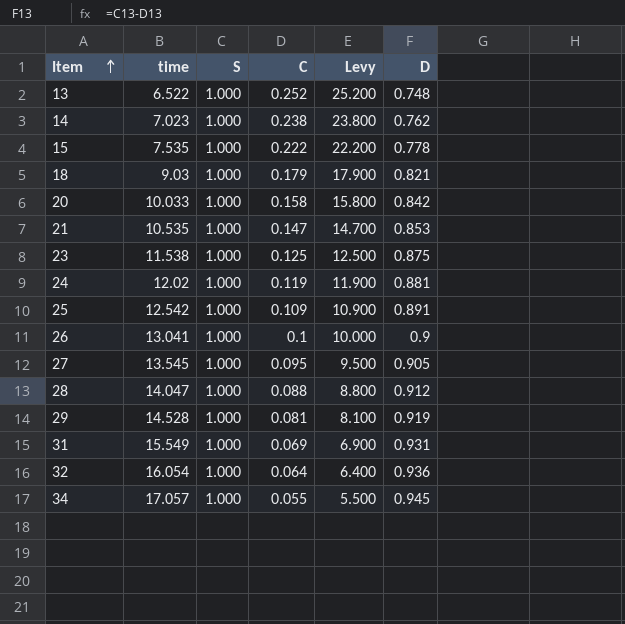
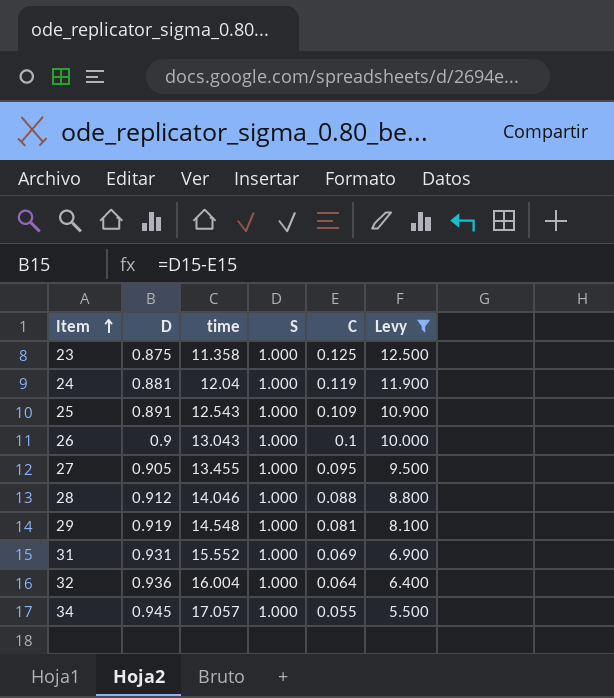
filter: none -> Levy <= 12.500
column D | position: 6 -> 2
23 | time: 11.538 -> 11.358
24 | time: 12.02 -> 12.04
25 | time: 12.542 -> 12.543
26 | time: 13.041 -> 13.043
27 | time: 13.545 -> 13.455
28 | time: 14.047 -> 14.046
29 | time: 14.528 -> 14.548
31 | time: 15.549 -> 15.552
32 | time: 16.054 -> 16.004

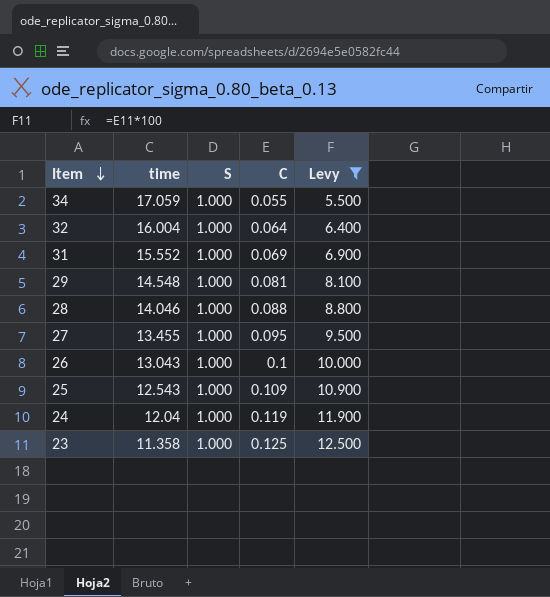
row order: Item ascending -> Item descending
column D | formula: [S] - [C] -> none
34 | time: 17.057 -> 17.059

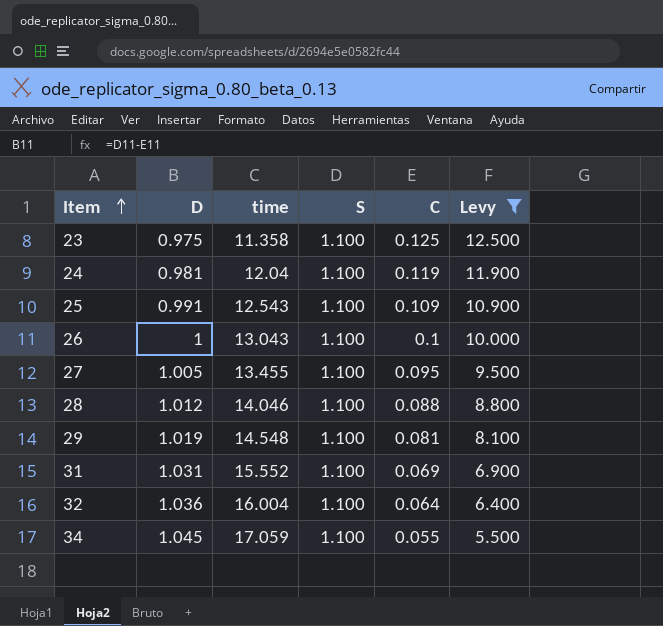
row order: Item descending -> Item ascending
column D | formula: none -> [S] - [C]
23 | S: 1.000 -> 1.100
24 | S: 1.000 -> 1.100
25 | S: 1.000 -> 1.100
26 | S: 1.000 -> 1.100
27 | S: 1.000 -> 1.100
28 | S: 1.000 -> 1.100
29 | S: 1.000 -> 1.100
31 | S: 1.000 -> 1.100
32 | S: 1.000 -> 1.100
34 | S: 1.000 -> 1.100

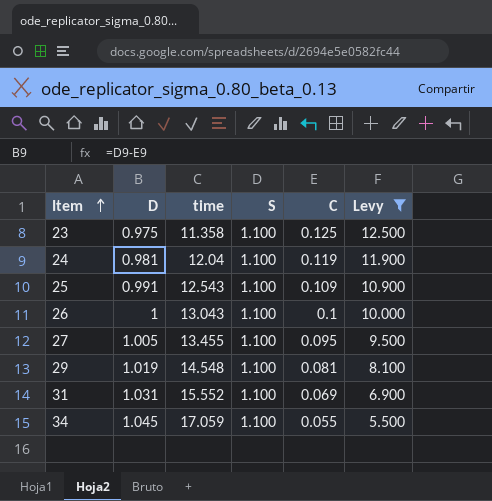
row 28: 1.012 | 14.046 | 1.100 | 0.088 | 8.800 -> none
row 32: 1.036 | 16.004 | 1.100 | 0.064 | 6.400 -> none

